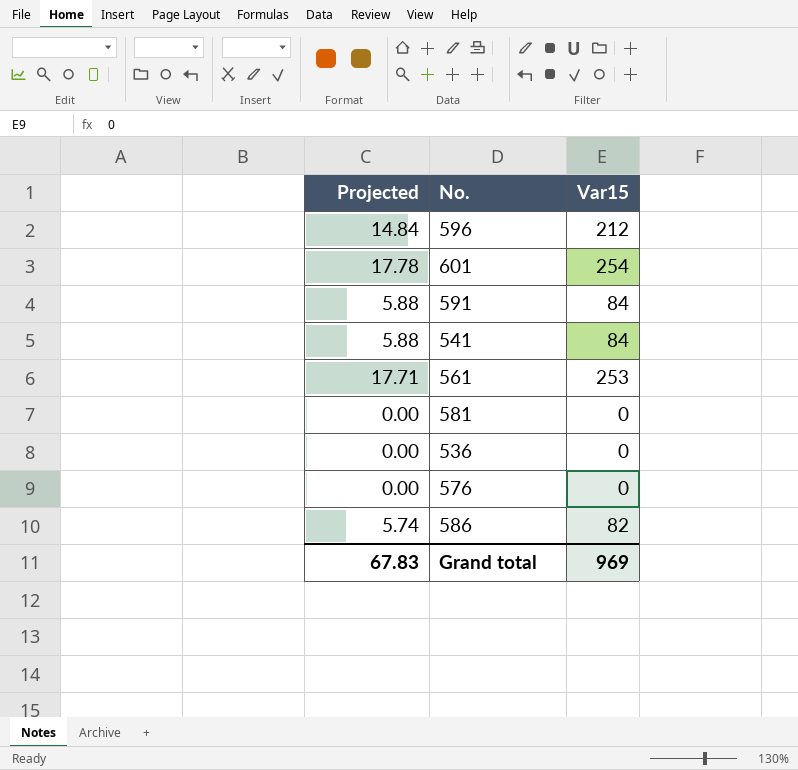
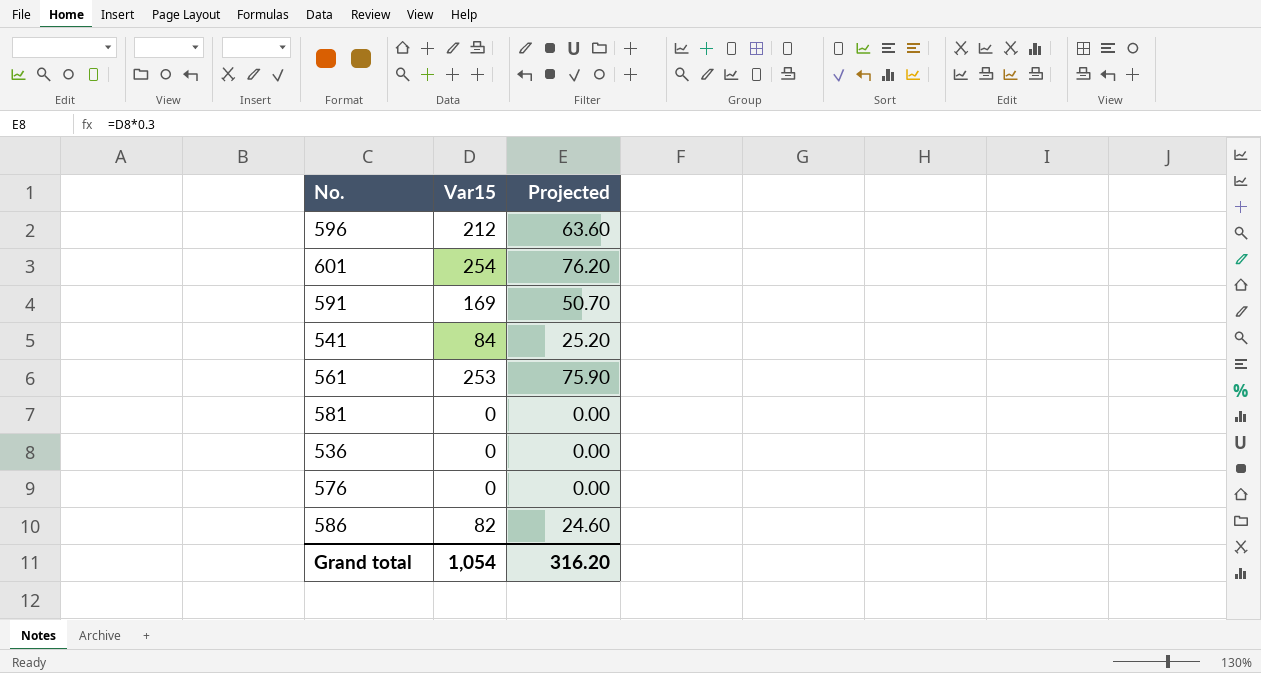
column Projected | formula: [Var15] * 0.07 -> [Var15] * 0.3
column Projected | position: 1 -> 3
591 | Var15: 84 -> 169
Grand total | Var15: 969 -> 1,054
Grand total | Projected: 67.83 -> 316.20

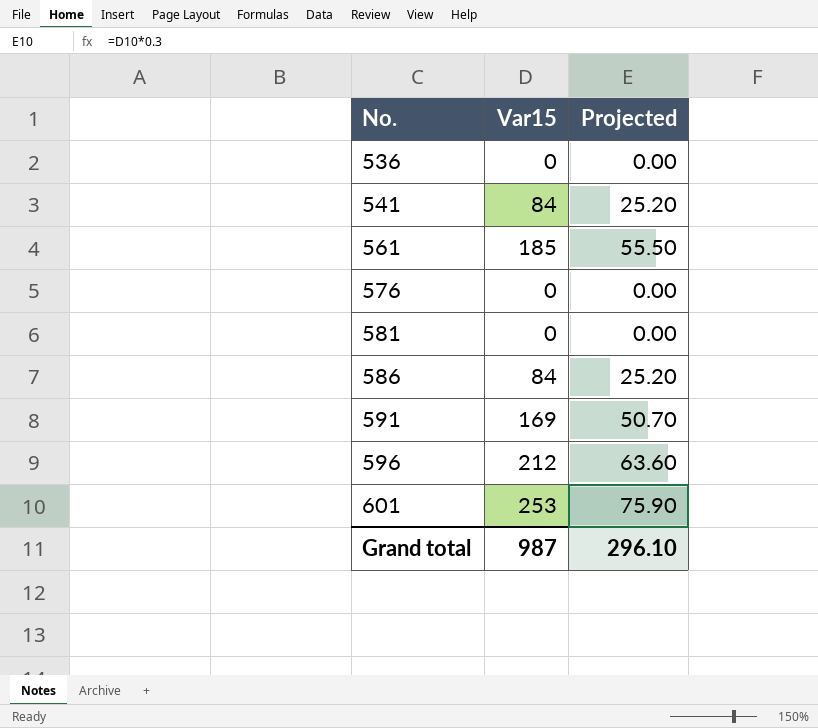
row order: none -> No. ascending
561 | Var15: 253 -> 185
561 | Projected: 75.90 -> 55.50
586 | Var15: 82 -> 84
586 | Projected: 24.60 -> 25.20
601 | Var15: 254 -> 253
601 | Projected: 76.20 -> 75.90
Grand total | Var15: 1,054 -> 987
Grand total | Projected: 316.20 -> 296.10

